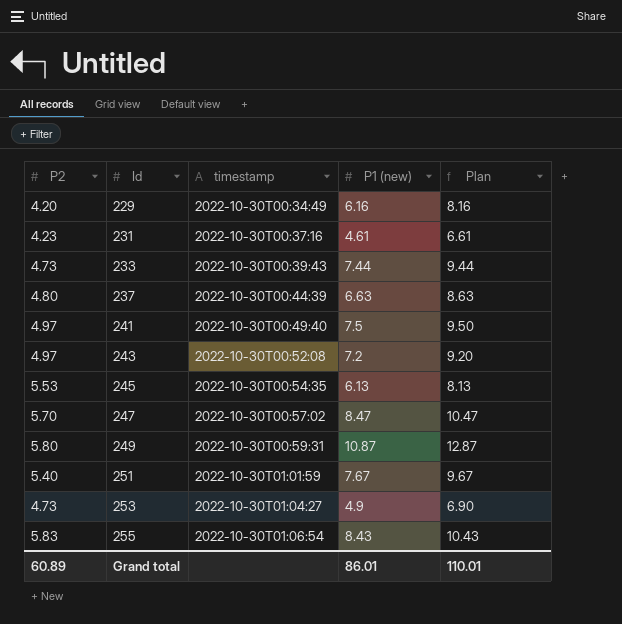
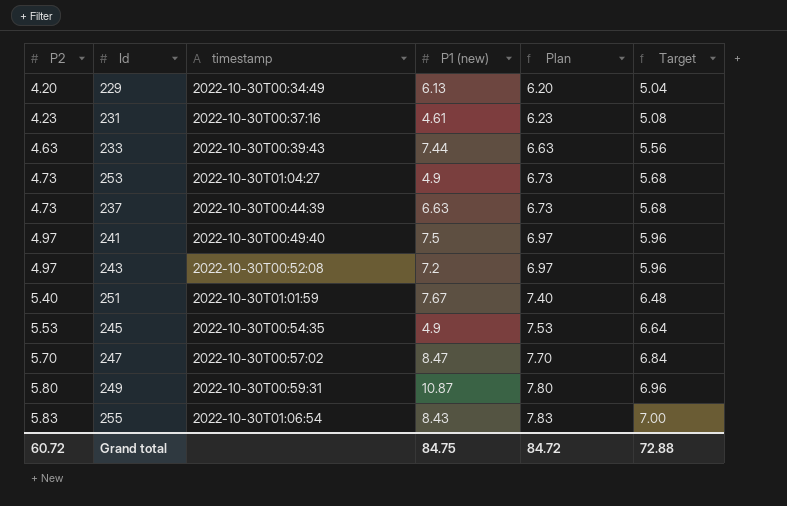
row order: Id ascending -> P2 ascending
column Plan | formula: [P1 (new)] + 2 -> [P2] + 2
column Target | formula: none -> [P2] * 1.2
229 | P1 (new): 6.16 -> 6.13
233 | P2: 4.73 -> 4.63
237 | P2: 4.80 -> 4.73
245 | P1 (new): 6.13 -> 4.9
Grand total | P2: 60.89 -> 60.72
Grand total | P1 (new): 86.01 -> 84.75
Grand total | Plan: 110.01 -> 84.72

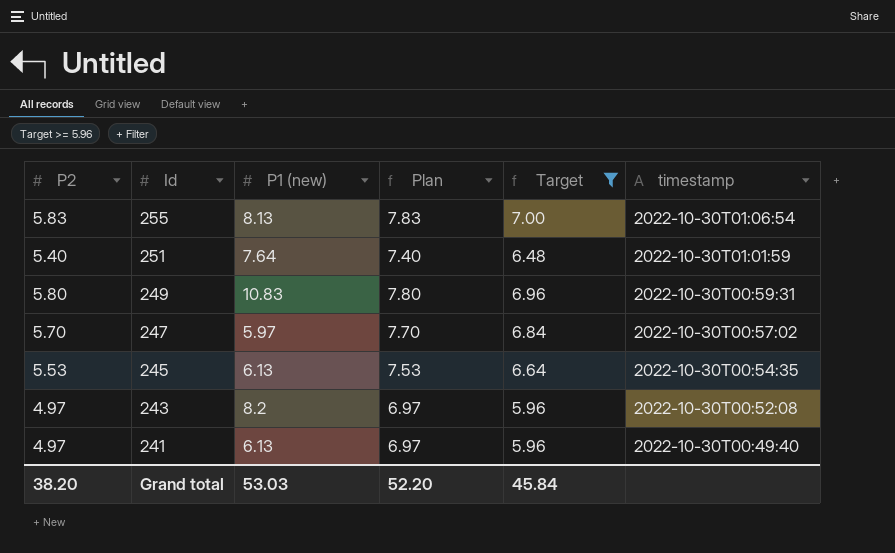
filter: none -> Target >= 5.96
row order: P2 ascending -> Id descending
column timestamp | position: 3 -> 6
255 | P1 (new): 8.43 -> 8.13
251 | P1 (new): 7.67 -> 7.64
249 | P1 (new): 10.87 -> 10.83
247 | P1 (new): 8.47 -> 5.97
245 | P1 (new): 4.9 -> 6.13
243 | P1 (new): 7.2 -> 8.2
241 | P1 (new): 7.5 -> 6.13
Grand total | P2: 60.72 -> 38.20
Grand total | P1 (new): 84.75 -> 53.03
Grand total | Plan: 84.72 -> 52.20
Grand total | Target: 72.88 -> 45.84

